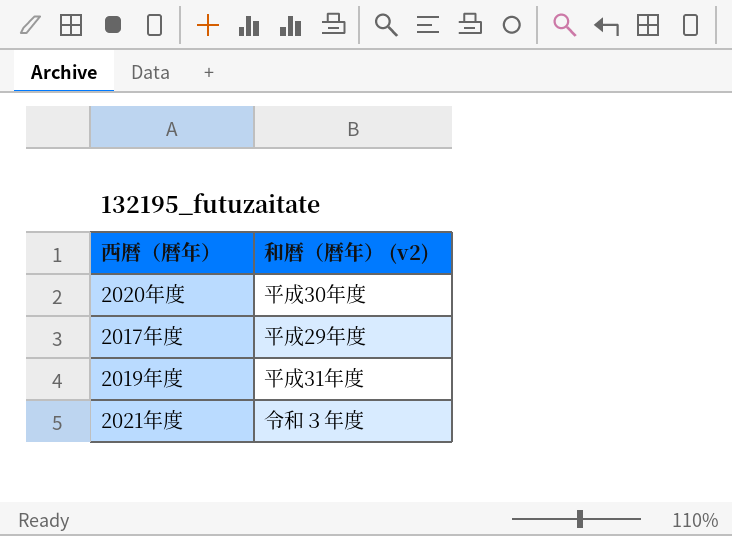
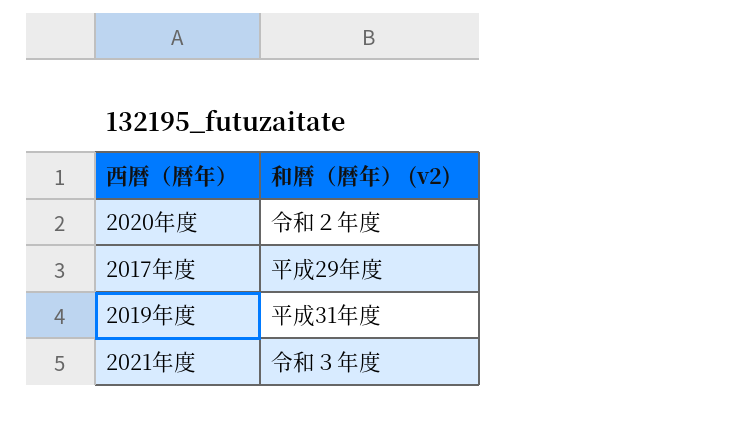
2020年度 | 和暦（暦年） (v2): 平成30年度 -> 令和２年度

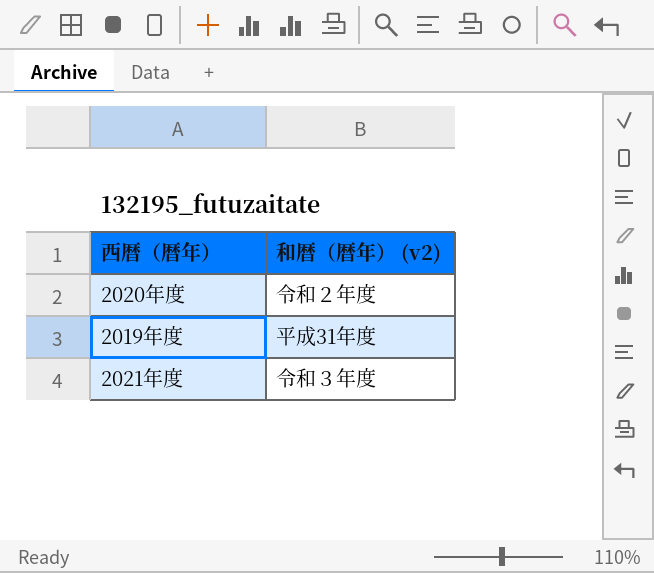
row 2017年度: 平成29年度 -> none

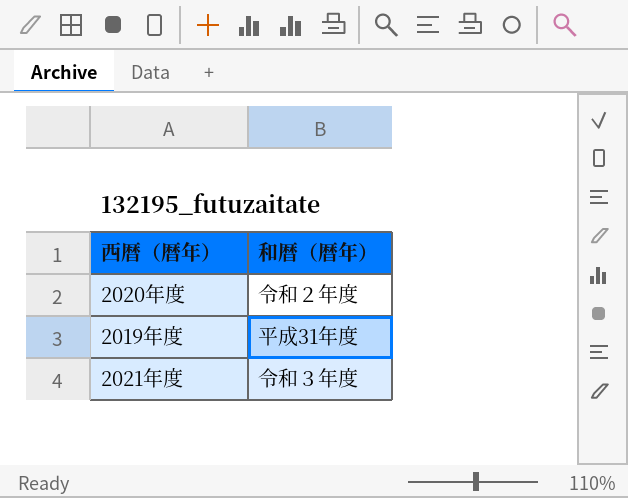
column name: 和暦（暦年） (v2) -> 和暦（暦年）

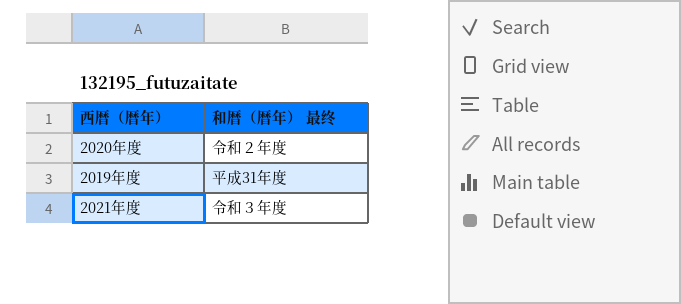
column name: 和暦（暦年） -> 和暦（暦年） 最终

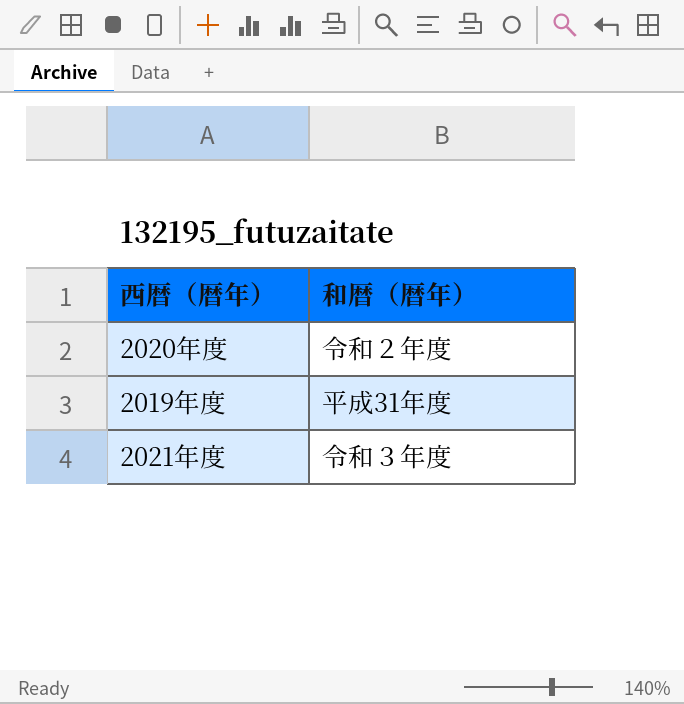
column name: 和暦（暦年） 最终 -> 和暦（暦年）

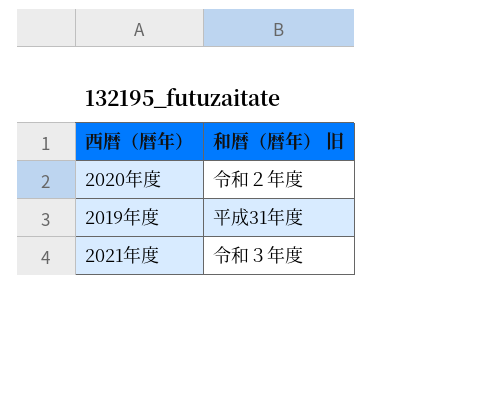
column name: 和暦（暦年） -> 和暦（暦年） 旧

